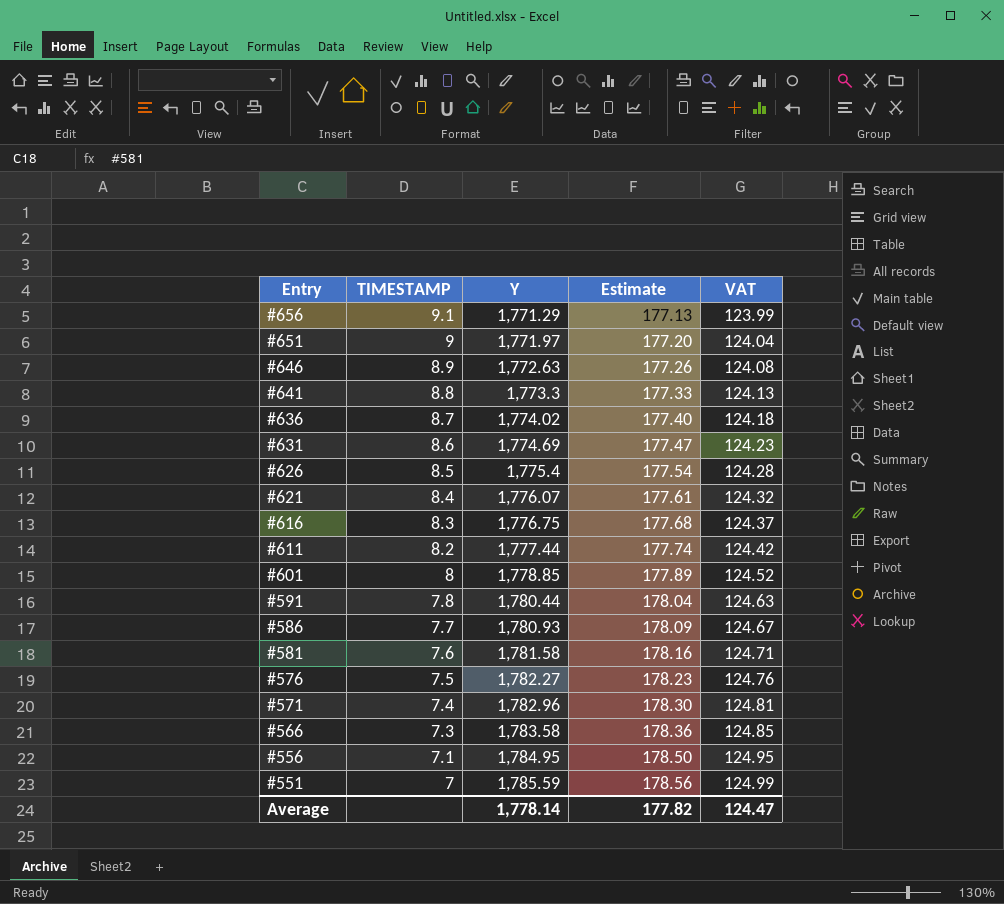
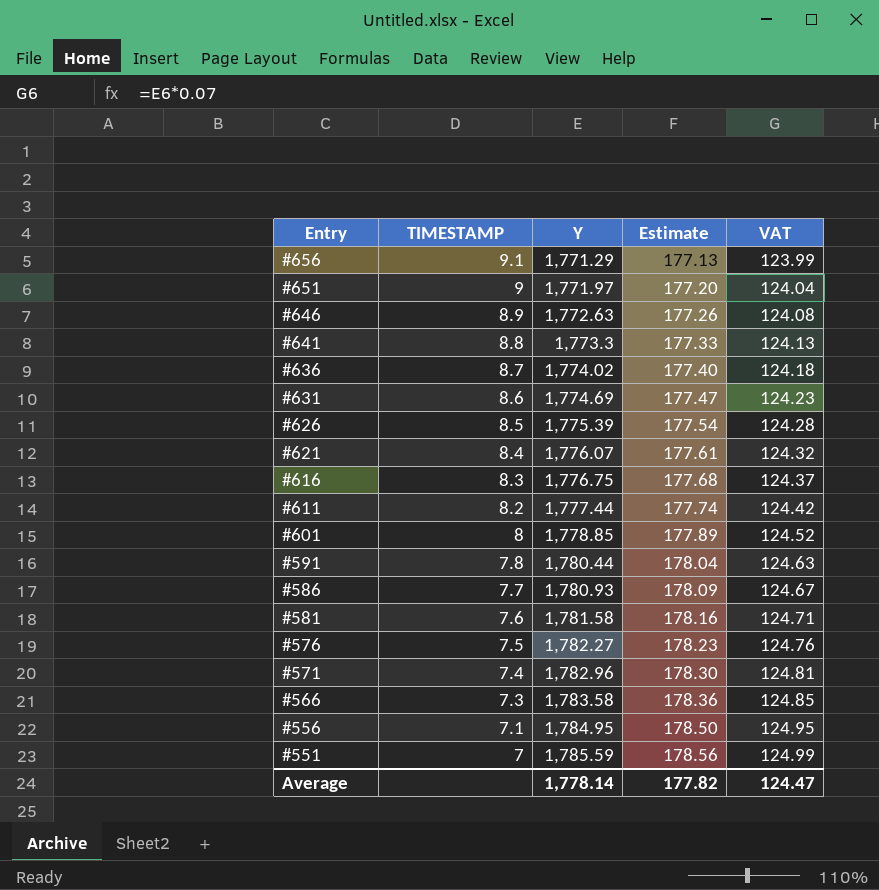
#626 | Y: 1,775.4 -> 1,775.39

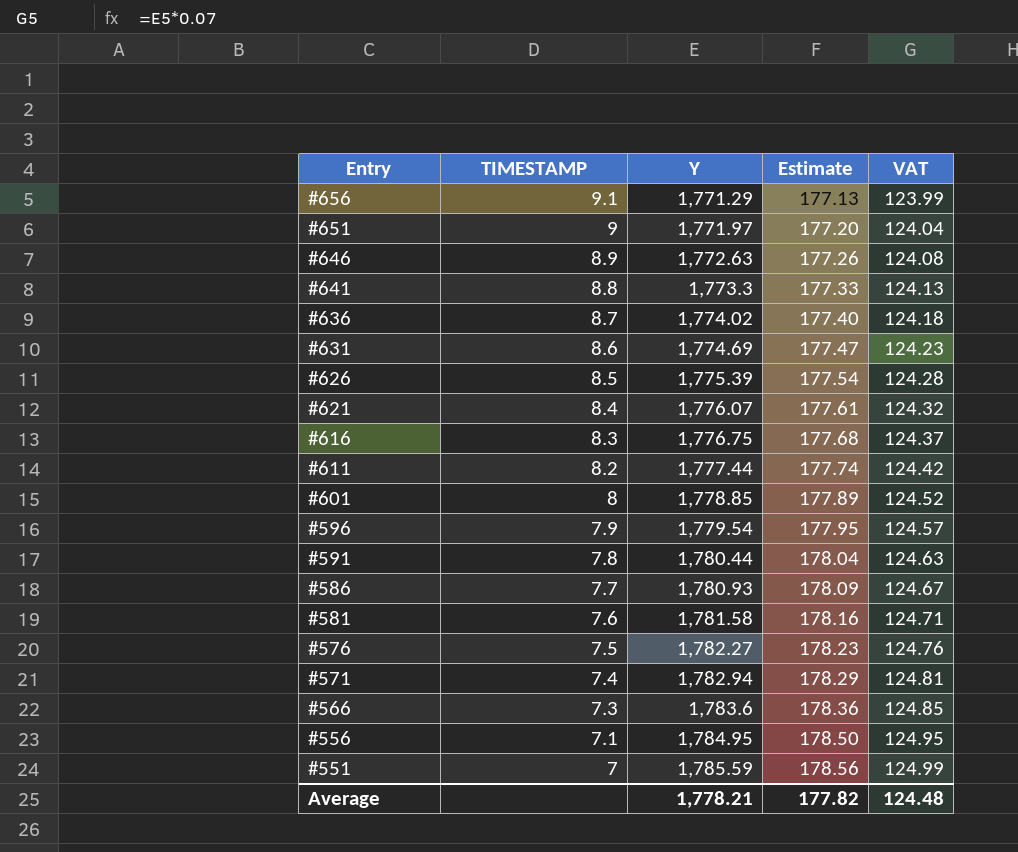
row #596: none -> 7.9 | 1,779.54 | 177.95 | 124.57
#571 | Y: 1,782.96 -> 1,782.94
#571 | Estimate: 178.30 -> 178.29
#566 | Y: 1,783.58 -> 1,783.6
Average | Y: 1,778.14 -> 1,778.21
Average | VAT: 124.47 -> 124.48

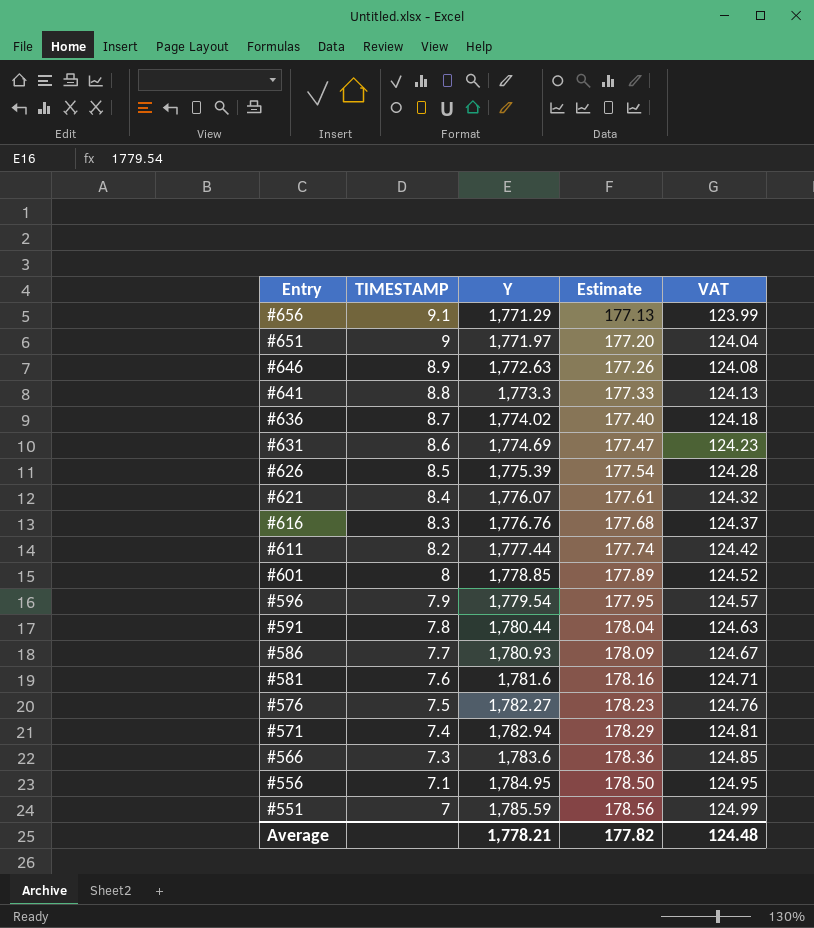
#616 | Y: 1,776.75 -> 1,776.76
#581 | Y: 1,781.58 -> 1,781.6

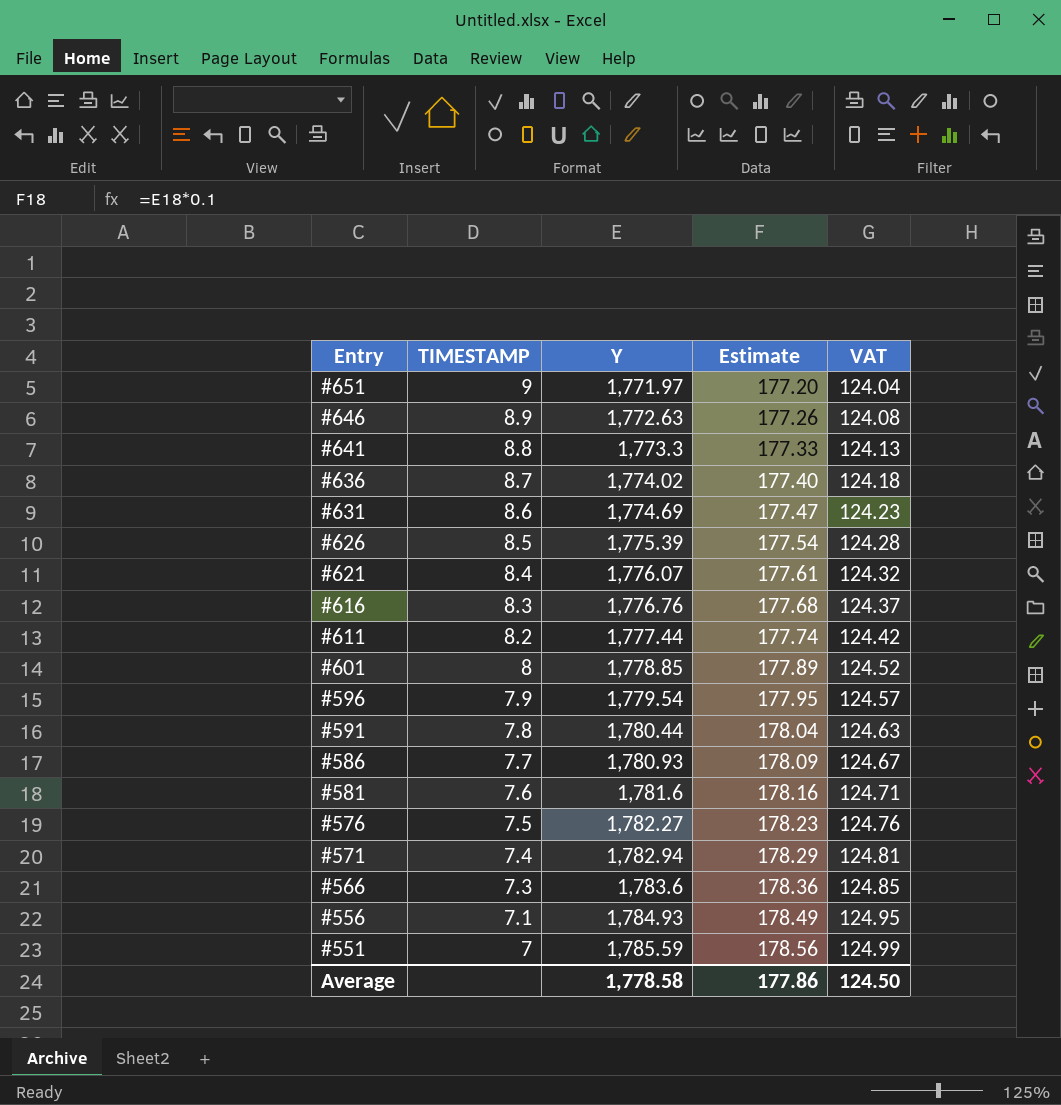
row #656: 9.1 | 1,771.29 | 177.13 | 123.99 -> none
#556 | Y: 1,784.95 -> 1,784.93
#556 | Estimate: 178.50 -> 178.49
Average | Y: 1,778.21 -> 1,778.58
Average | Estimate: 177.82 -> 177.86
Average | VAT: 124.48 -> 124.50

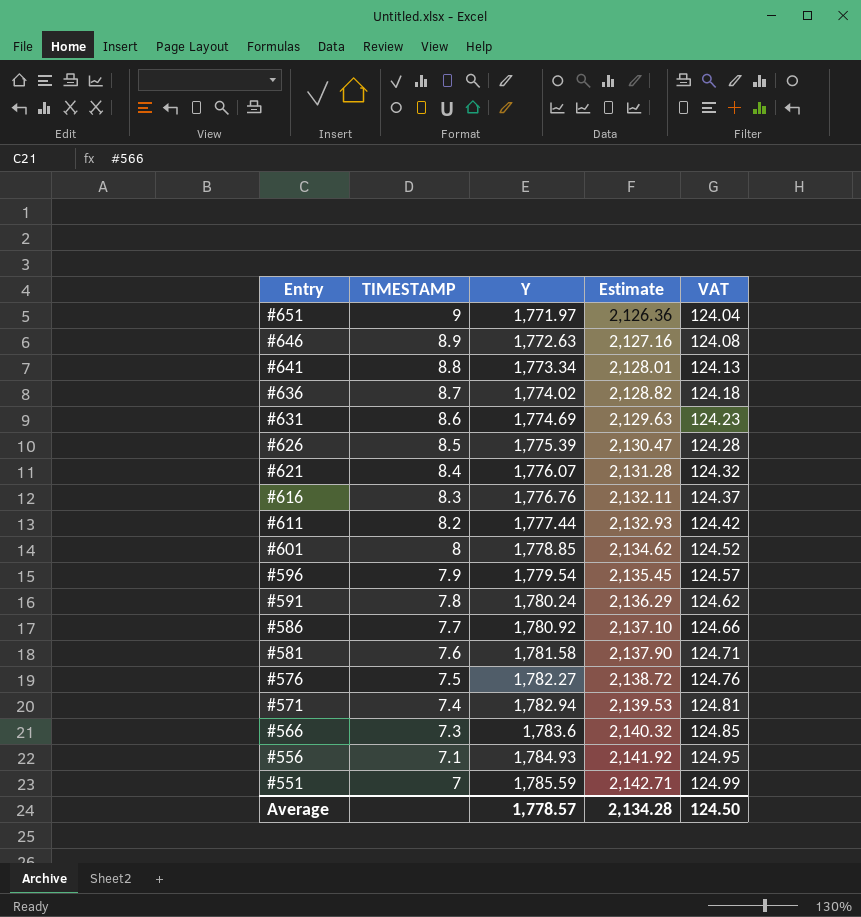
column Estimate | formula: [Y] * 0.1 -> [Y] * 1.2
#641 | Y: 1,773.3 -> 1,773.34
#591 | Y: 1,780.44 -> 1,780.24
#591 | VAT: 124.63 -> 124.62
#586 | Y: 1,780.93 -> 1,780.92
#586 | VAT: 124.67 -> 124.66
#581 | Y: 1,781.6 -> 1,781.58
Average | Y: 1,778.58 -> 1,778.57
Average | Estimate: 177.86 -> 2,134.28

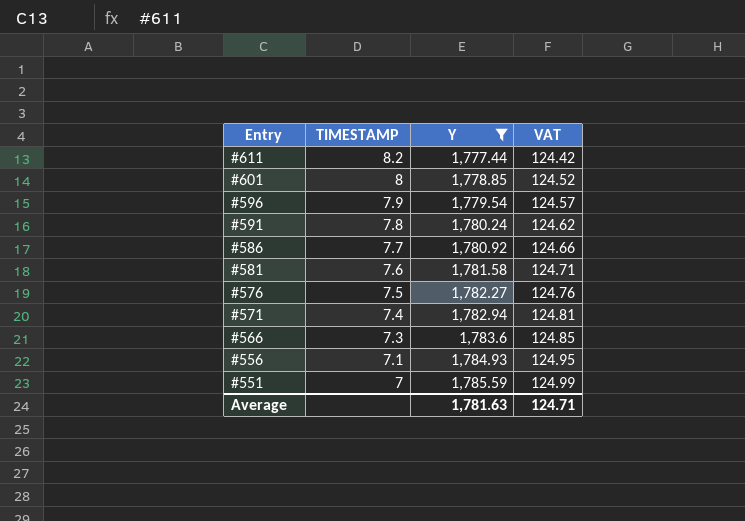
filter: none -> Y >= 1,777.44
column Estimate | formula: [Y] * 1.2 -> none
Average | Y: 1,778.57 -> 1,781.63
Average | VAT: 124.50 -> 124.71

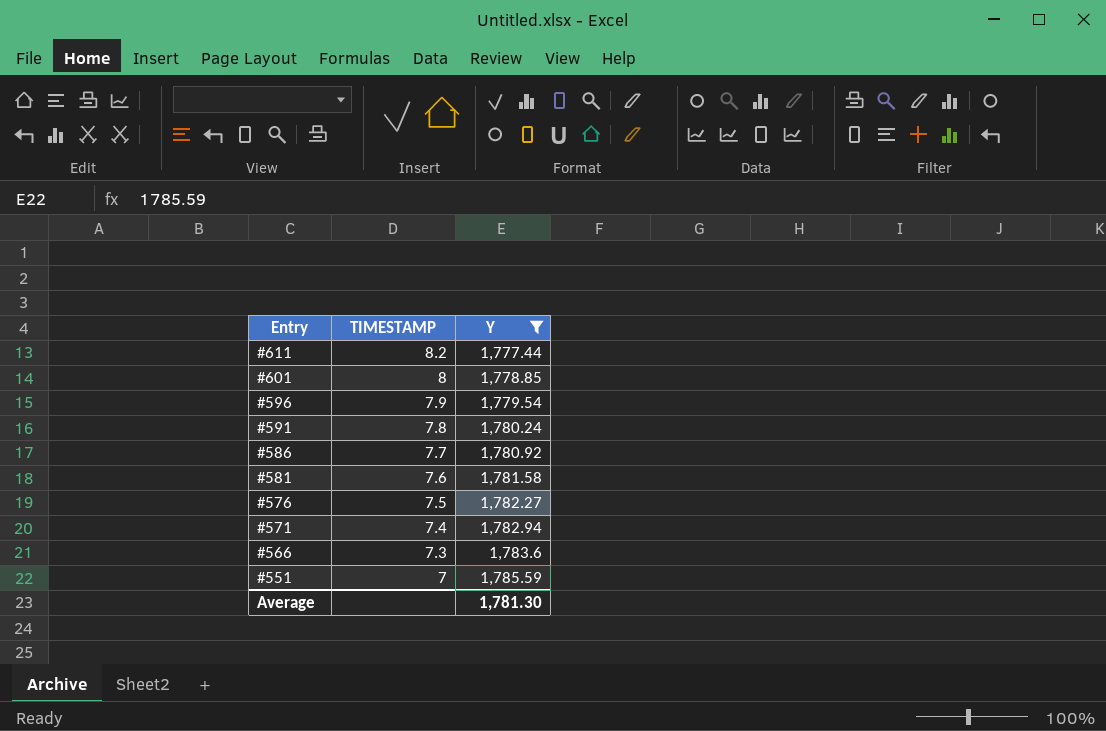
column VAT | formula: [Y] * 0.07 -> none
row #556: 7.1 | 1,784.93 | 124.95 -> none
Average | Y: 1,781.63 -> 1,781.30

